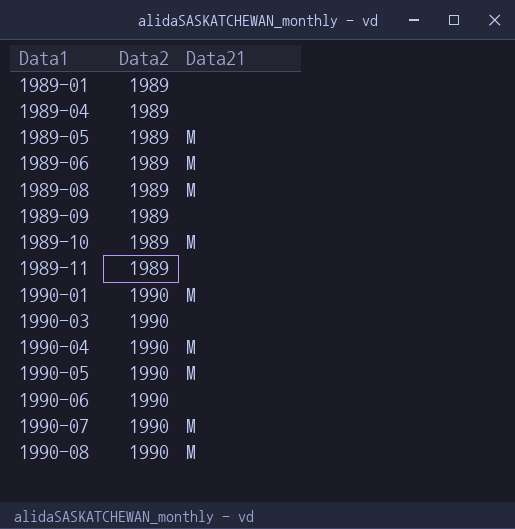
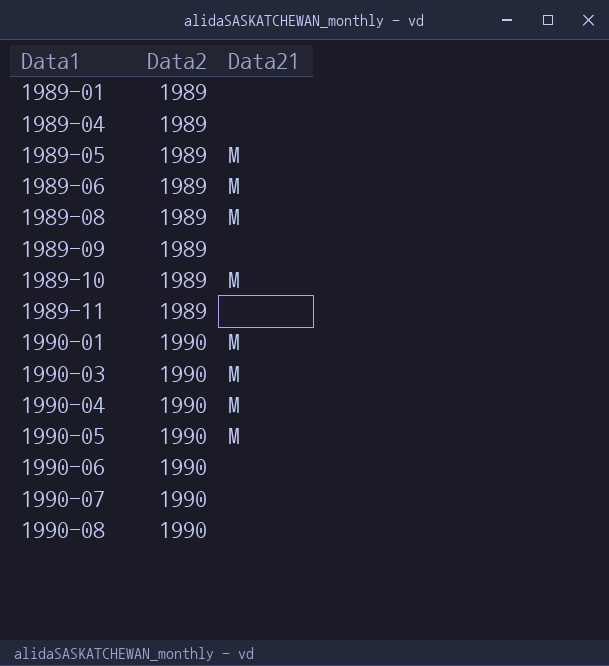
1990-03 | Data21: none -> M
1990-07 | Data21: M -> none
1990-08 | Data21: M -> none

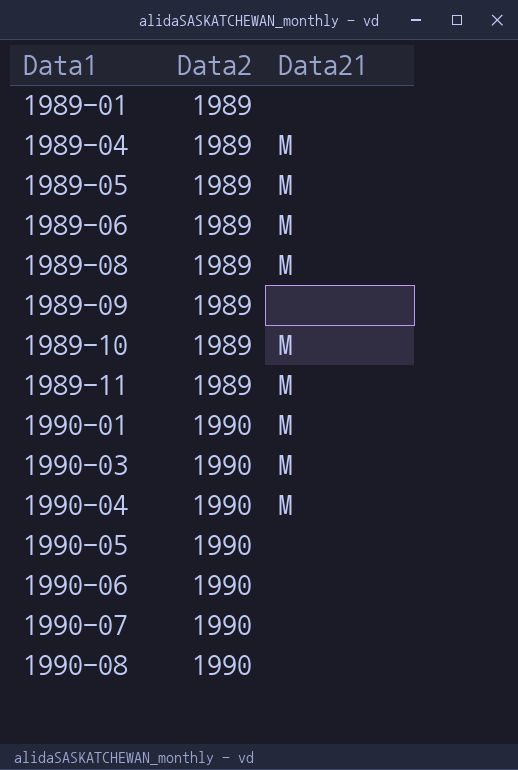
1989-04 | Data21: none -> M
1989-11 | Data21: none -> M
1990-05 | Data21: M -> none

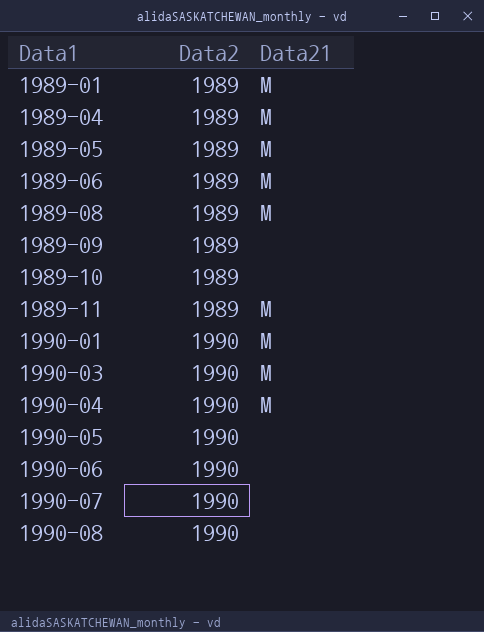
1989-01 | Data21: none -> M
1989-10 | Data21: M -> none

